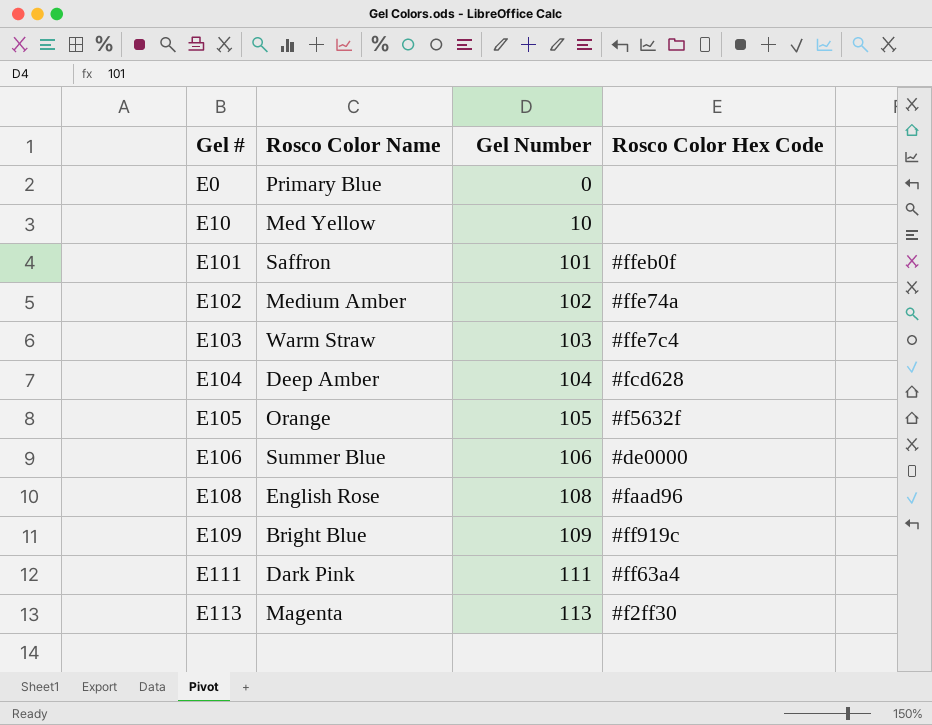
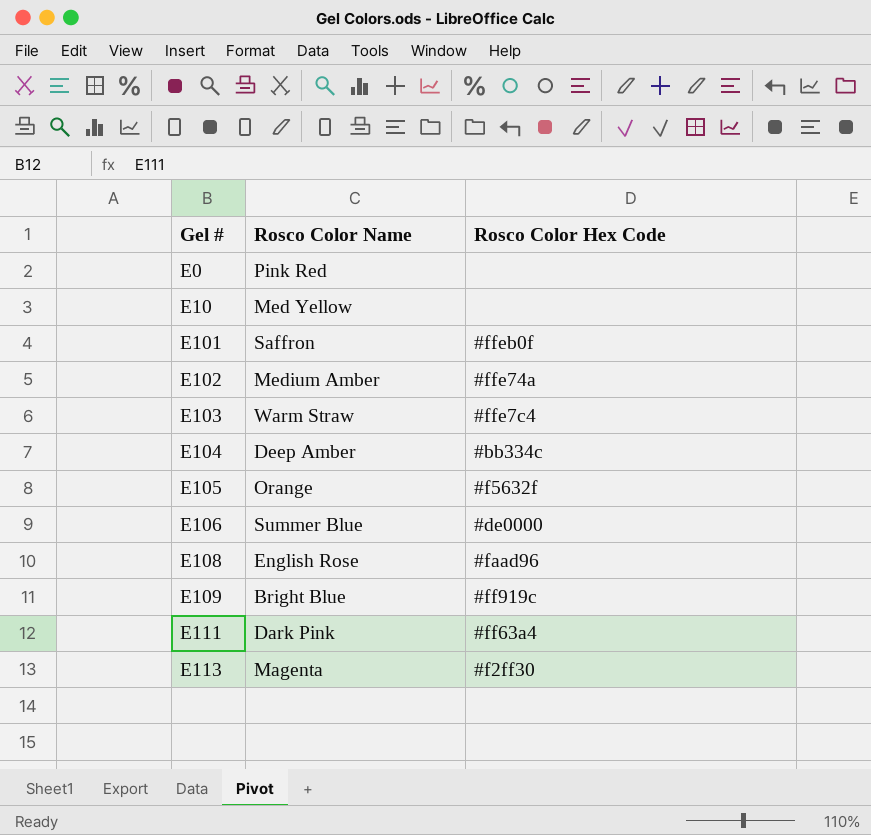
column Gel Number | position: 3 -> none
E0 | Rosco Color Name: Primary Blue -> Pink Red
E104 | Rosco Color Hex Code: #fcd628 -> #bb334c

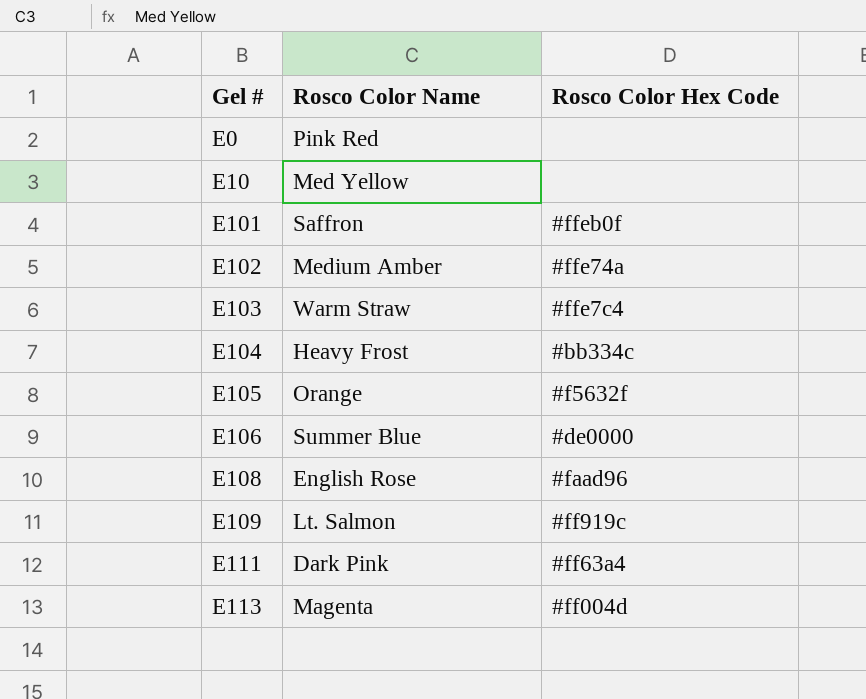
E104 | Rosco Color Name: Deep Amber -> Heavy Frost
E109 | Rosco Color Name: Bright Blue -> Lt. Salmon
E113 | Rosco Color Hex Code: #f2ff30 -> #ff004d

